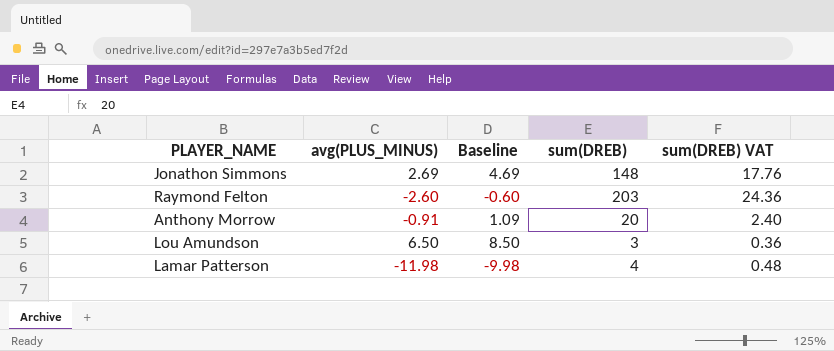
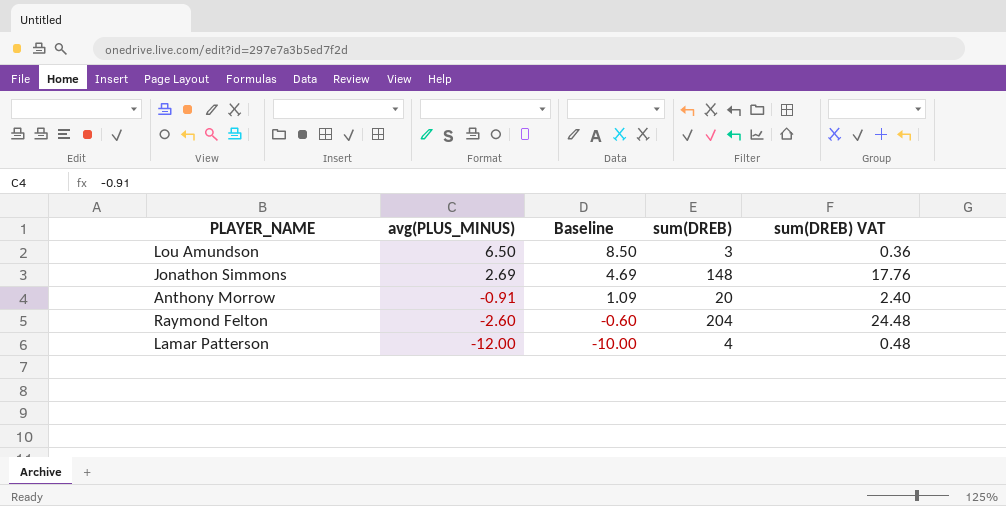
row order: none -> avg(PLUS_MINUS) descending
Raymond Felton | sum(DREB): 203 -> 204
Raymond Felton | sum(DREB) VAT: 24.36 -> 24.48
Lamar Patterson | avg(PLUS_MINUS): -11.98 -> -12.00
Lamar Patterson | Baseline: -9.98 -> -10.00

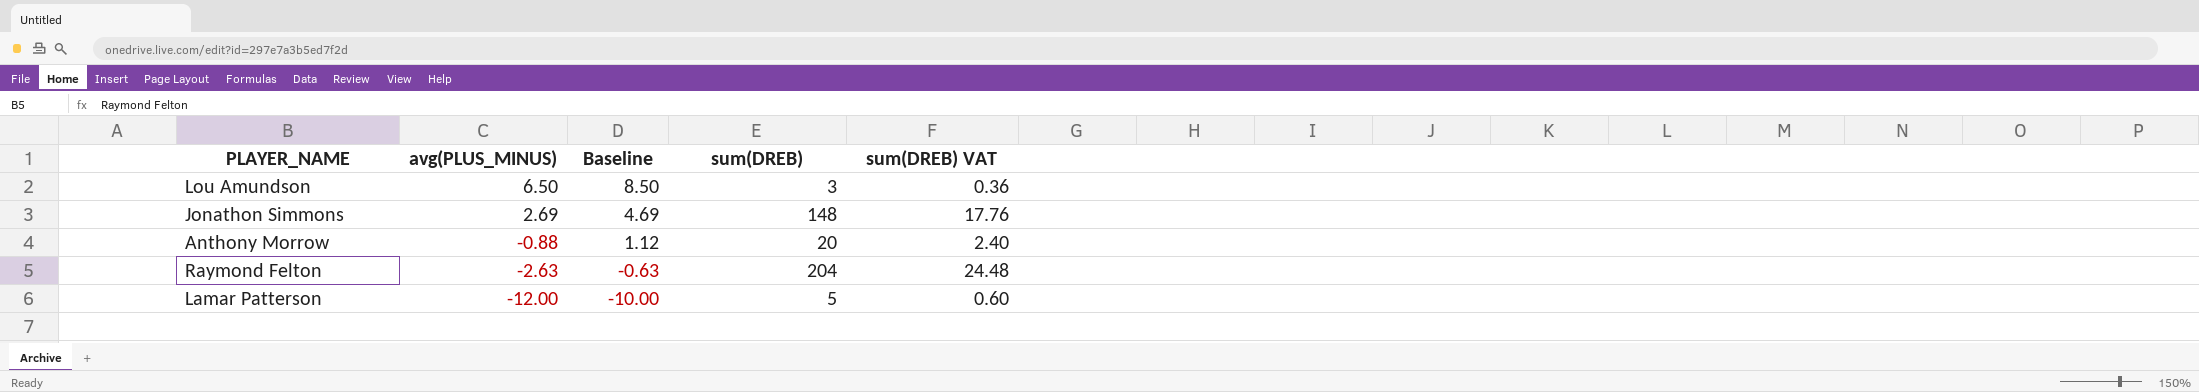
Anthony Morrow | avg(PLUS_MINUS): -0.91 -> -0.88
Anthony Morrow | Baseline: 1.09 -> 1.12
Raymond Felton | avg(PLUS_MINUS): -2.60 -> -2.63
Raymond Felton | Baseline: -0.60 -> -0.63
Lamar Patterson | sum(DREB): 4 -> 5
Lamar Patterson | sum(DREB) VAT: 0.48 -> 0.60

